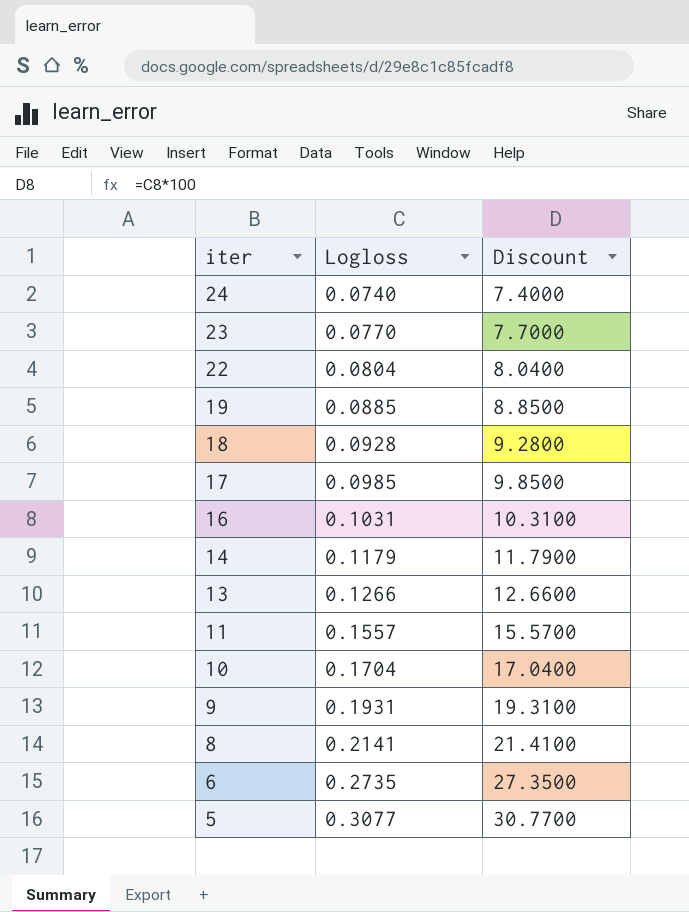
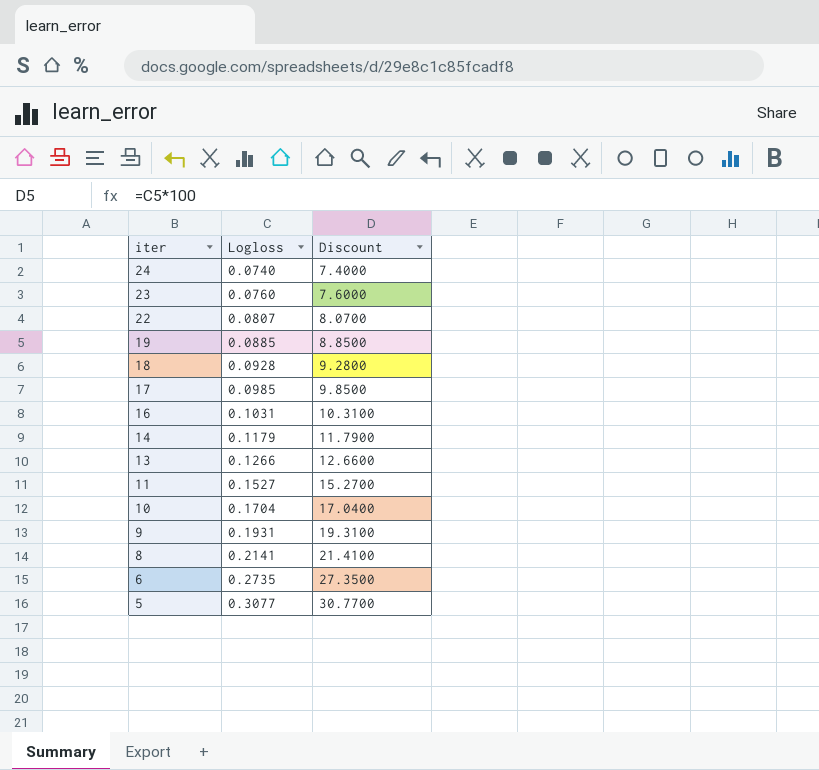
23 | Logloss: 0.0770 -> 0.0760
23 | Discount: 7.7000 -> 7.6000
22 | Logloss: 0.0804 -> 0.0807
22 | Discount: 8.0400 -> 8.0700
11 | Logloss: 0.1557 -> 0.1527
11 | Discount: 15.5700 -> 15.2700

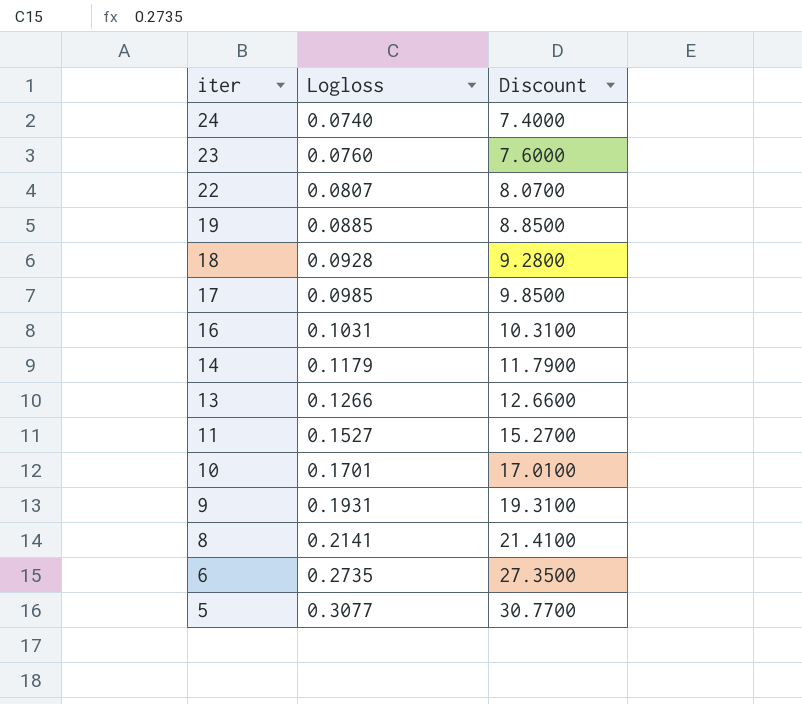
10 | Logloss: 0.1704 -> 0.1701
10 | Discount: 17.0400 -> 17.0100

